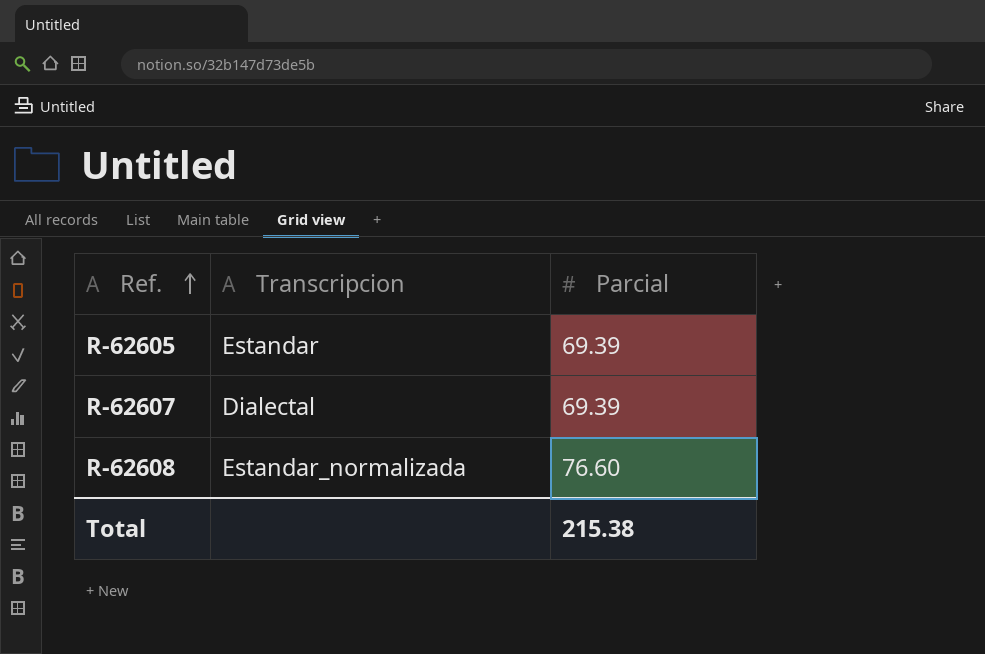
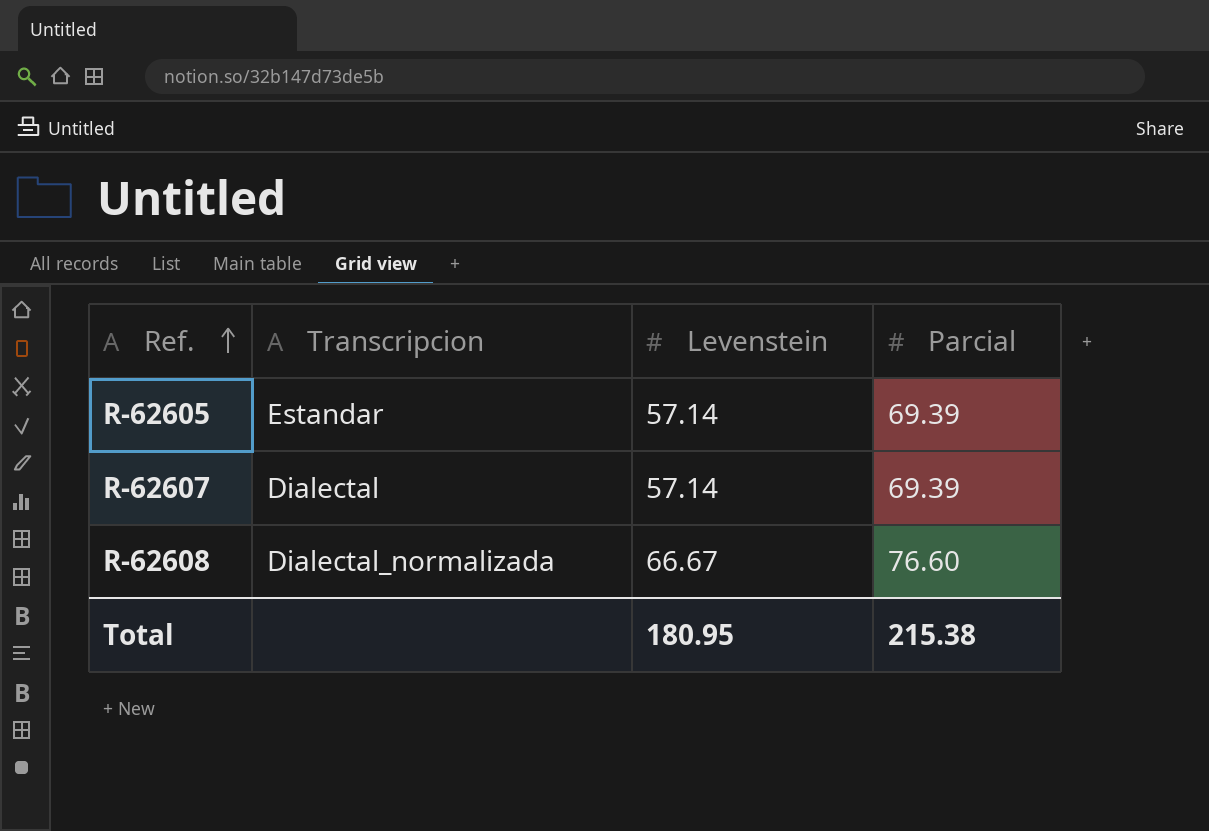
column Levenstein | position: none -> 3
R-62608 | Transcripcion: Estandar_normalizada -> Dialectal_normalizada

